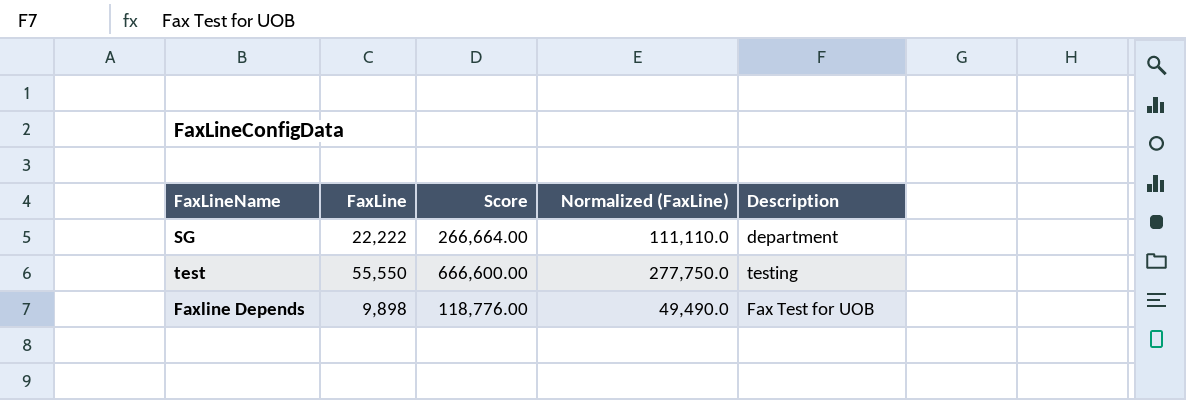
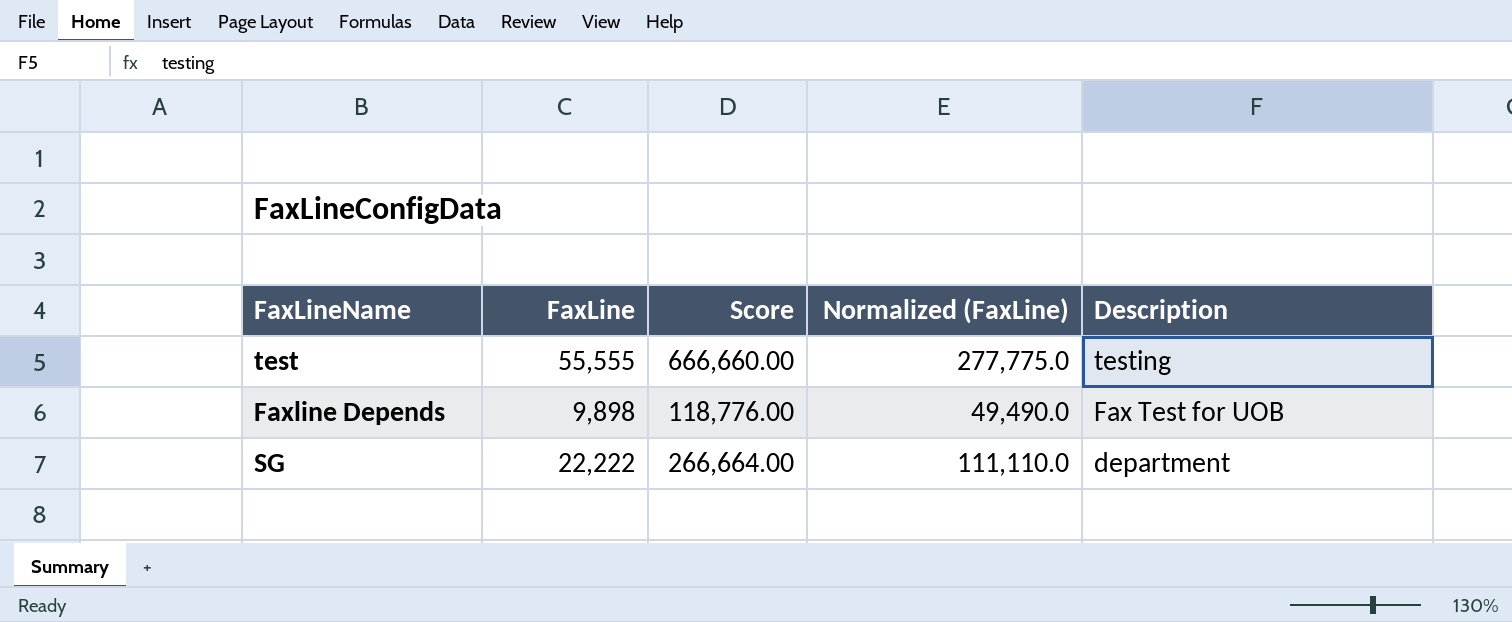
row order: none -> Description descending
test | FaxLine: 55,550 -> 55,555
test | Score: 666,600.00 -> 666,660.00
test | Normalized (FaxLine): 277,750.0 -> 277,775.0

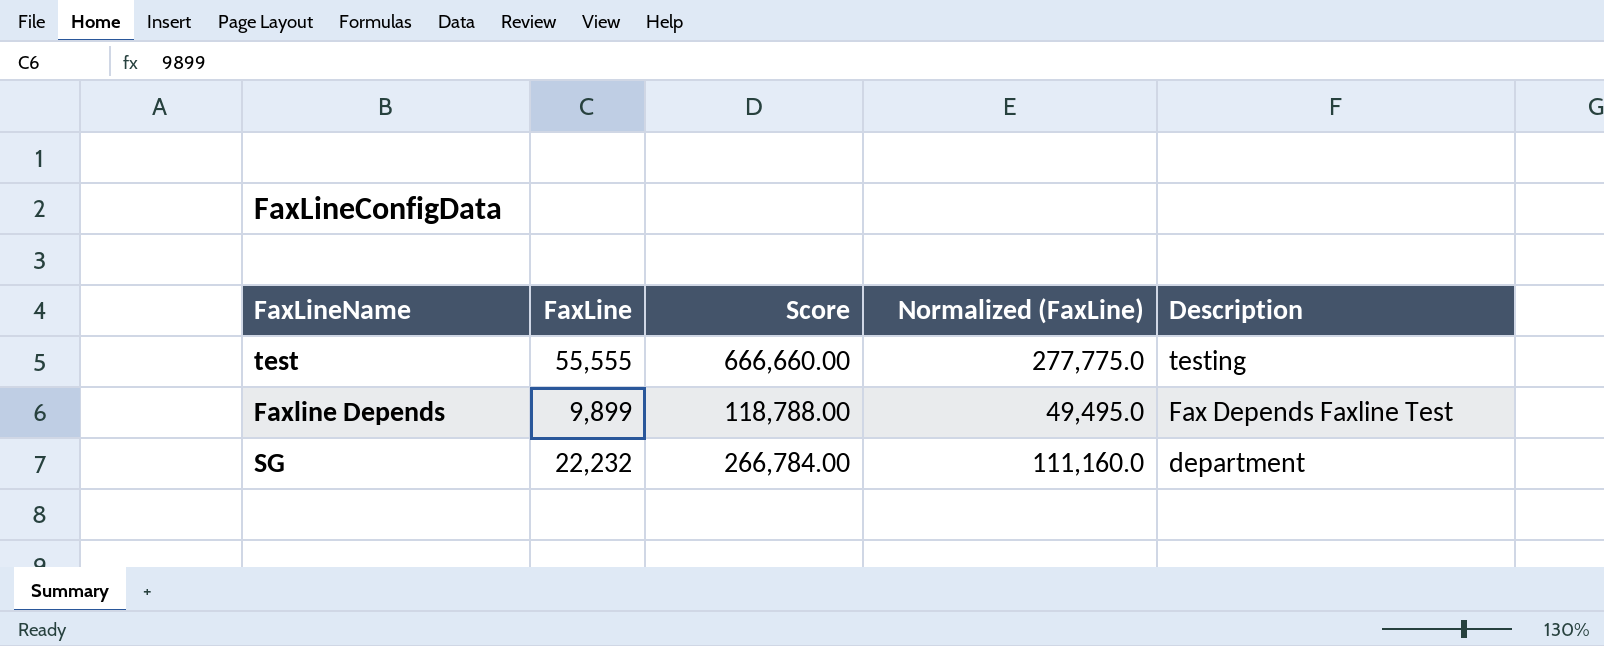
Faxline Depends | FaxLine: 9,898 -> 9,899
Faxline Depends | Score: 118,776.00 -> 118,788.00
Faxline Depends | Normalized (FaxLine): 49,490.0 -> 49,495.0
Faxline Depends | Description: Fax Test for UOB -> Fax Depends Faxline Test
SG | FaxLine: 22,222 -> 22,232
SG | Score: 266,664.00 -> 266,784.00
SG | Normalized (FaxLine): 111,110.0 -> 111,160.0

